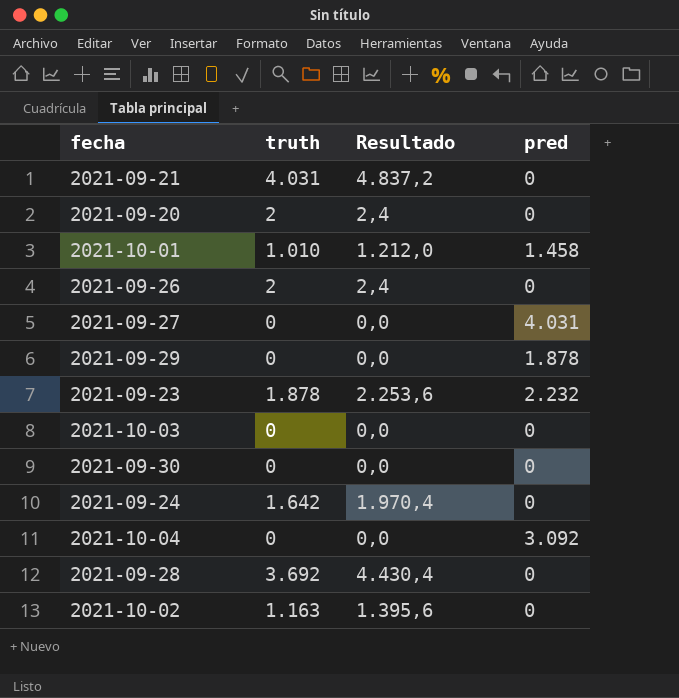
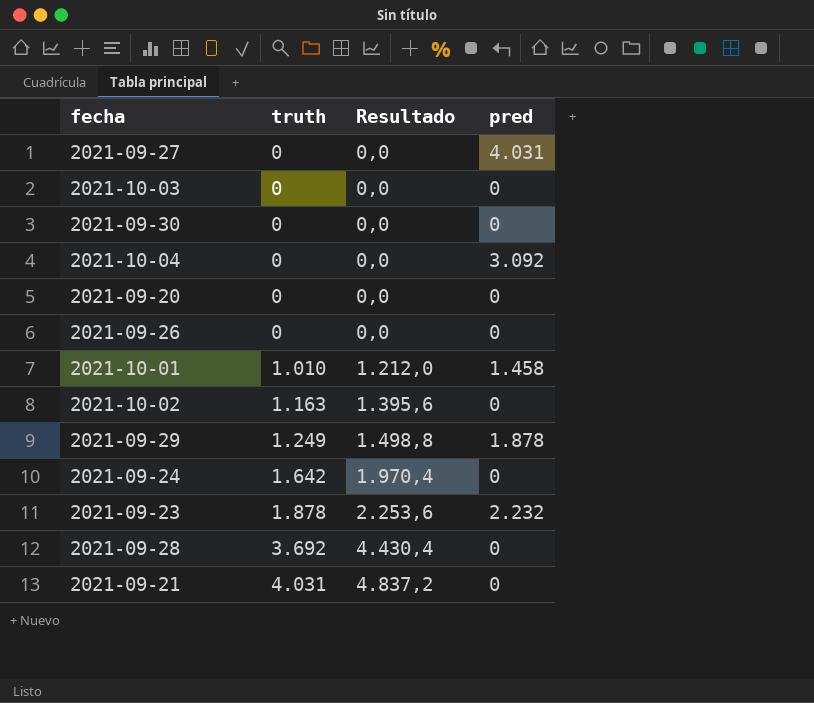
row order: none -> truth ascending
2021-09-20 | truth: 2 -> 0
2021-09-20 | Resultado: 2,4 -> 0,0
2021-09-26 | truth: 2 -> 0
2021-09-26 | Resultado: 2,4 -> 0,0
2021-09-29 | truth: 0 -> 1.249
2021-09-29 | Resultado: 0,0 -> 1.498,8

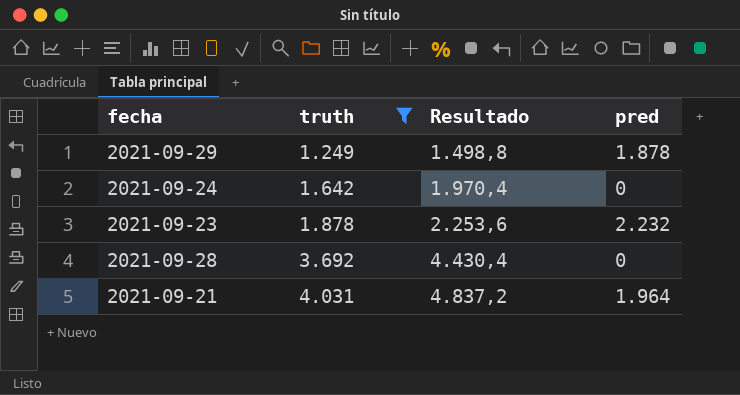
filter: none -> truth >= 1.249
2021-09-21 | pred: 0 -> 1.964

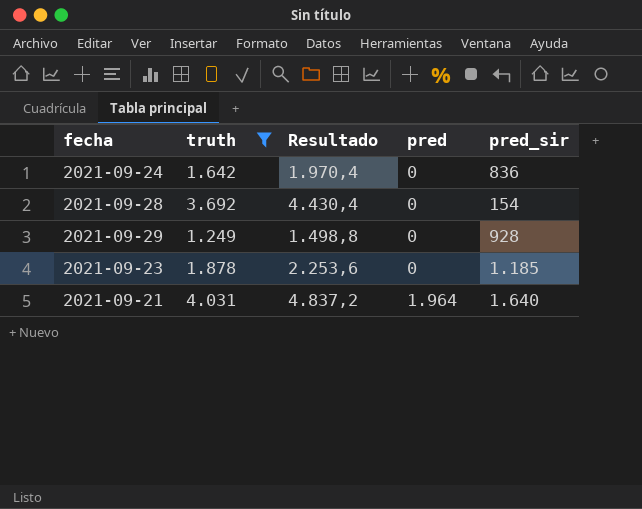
row order: truth ascending -> pred ascending
column pred_sir | position: none -> 5
2021-09-29 | pred: 1.878 -> 0
2021-09-23 | pred: 2.232 -> 0

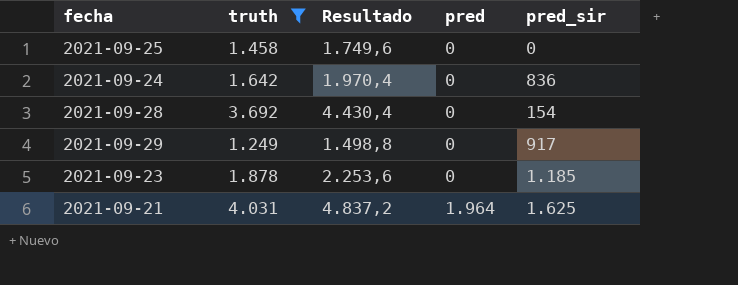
row 2021-09-25: none -> 1.458 | 1.749,6 | 0 | 0
2021-09-29 | pred_sir: 928 -> 917
2021-09-21 | pred_sir: 1.640 -> 1.625

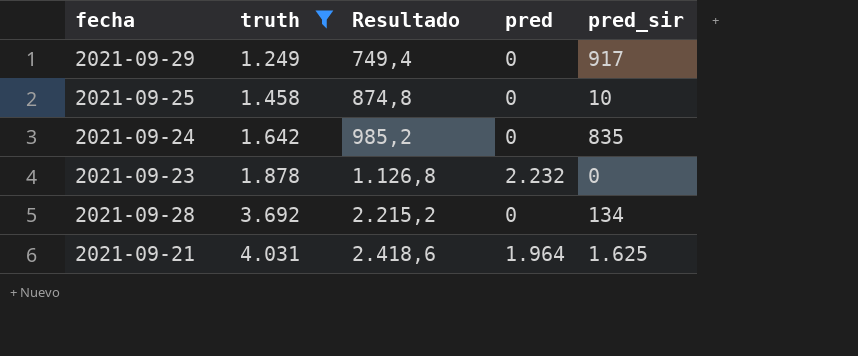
row order: pred ascending -> truth ascending
column Resultado | formula: [truth] * 1,2 -> [truth] * 0,6
2021-09-25 | pred_sir: 0 -> 10
2021-09-24 | pred_sir: 836 -> 835
2021-09-23 | pred: 0 -> 2.232
2021-09-23 | pred_sir: 1.185 -> 0
2021-09-28 | pred_sir: 154 -> 134

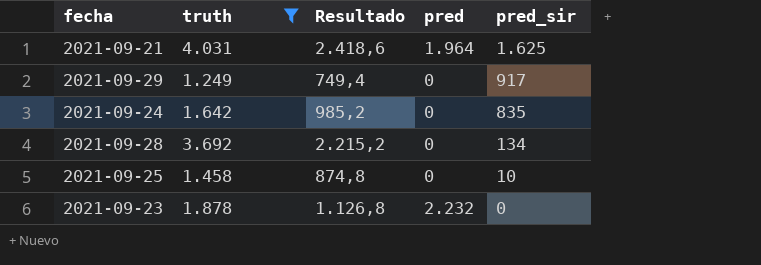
row order: truth ascending -> pred_sir descending

